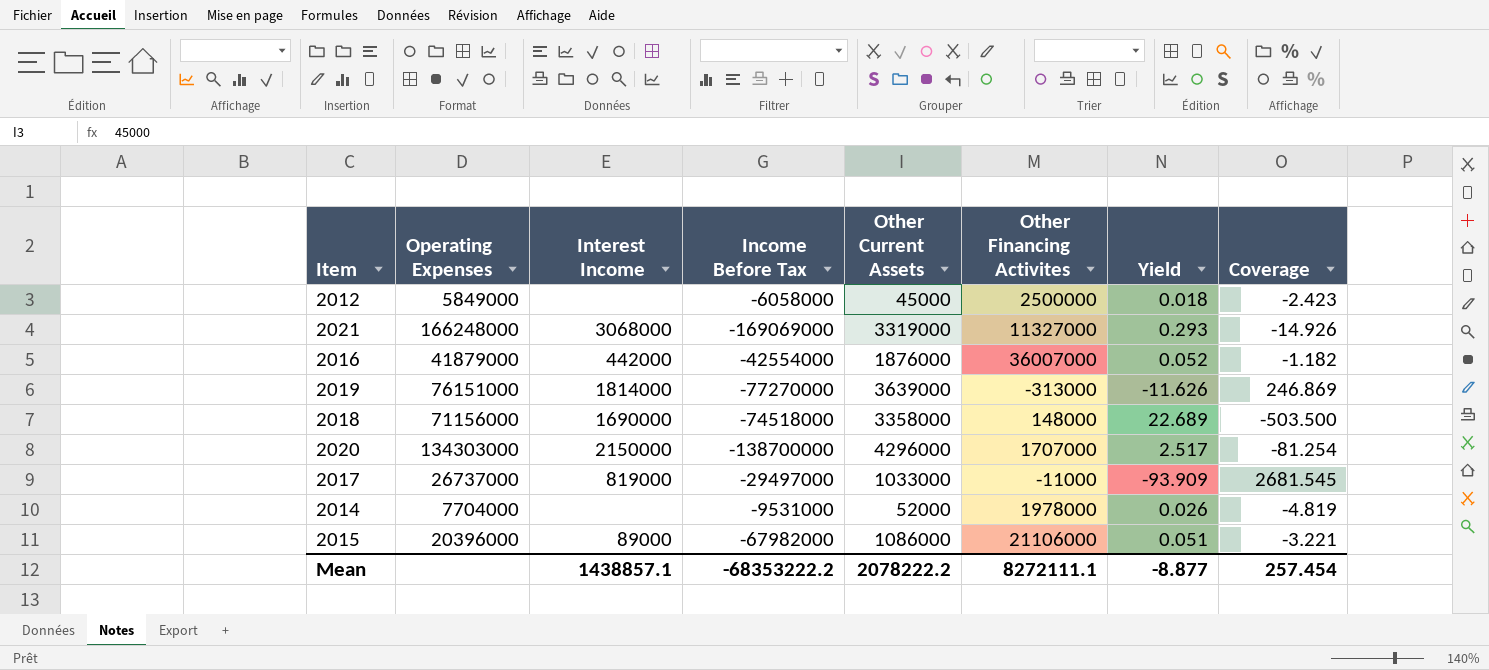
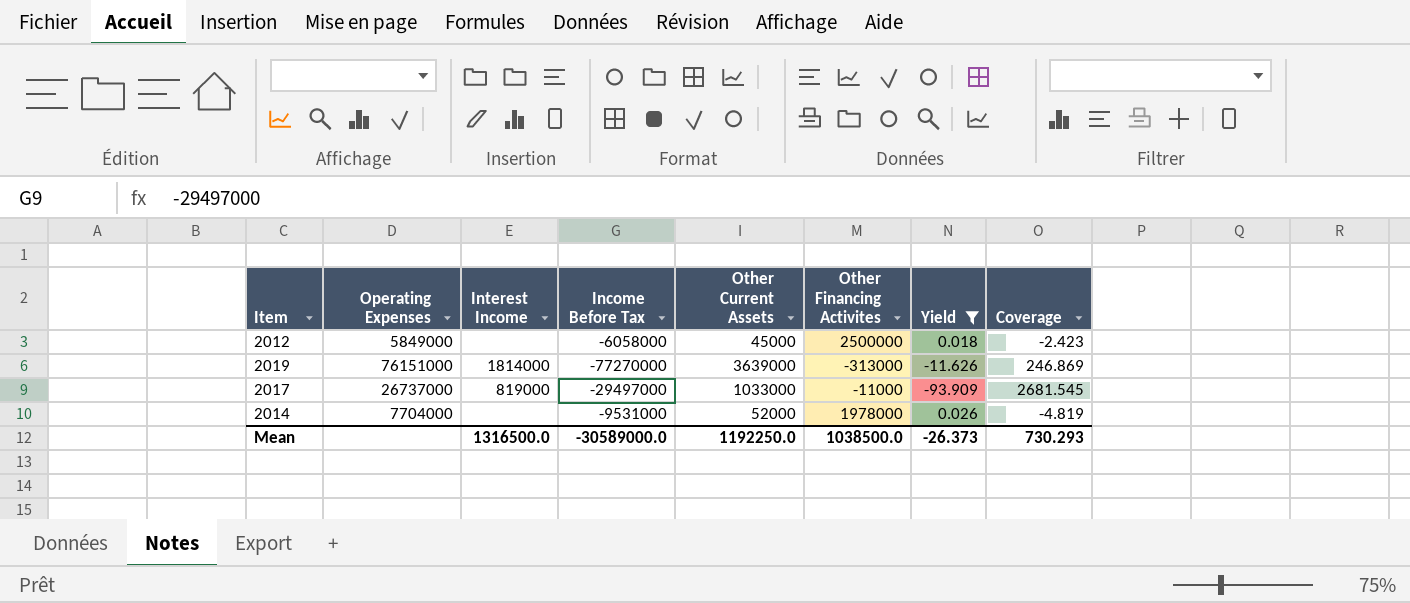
filter: none -> Yield <= 0.026
Mean | Interest Income: 1438857.1 -> 1316500.0
Mean | Income Before Tax: -68353222.2 -> -30589000.0
Mean | Other Current Assets: 2078222.2 -> 1192250.0
Mean | Other Financing Activites: 8272111.1 -> 1038500.0
Mean | Yield: -8.877 -> -26.373
Mean | Coverage: 257.454 -> 730.293

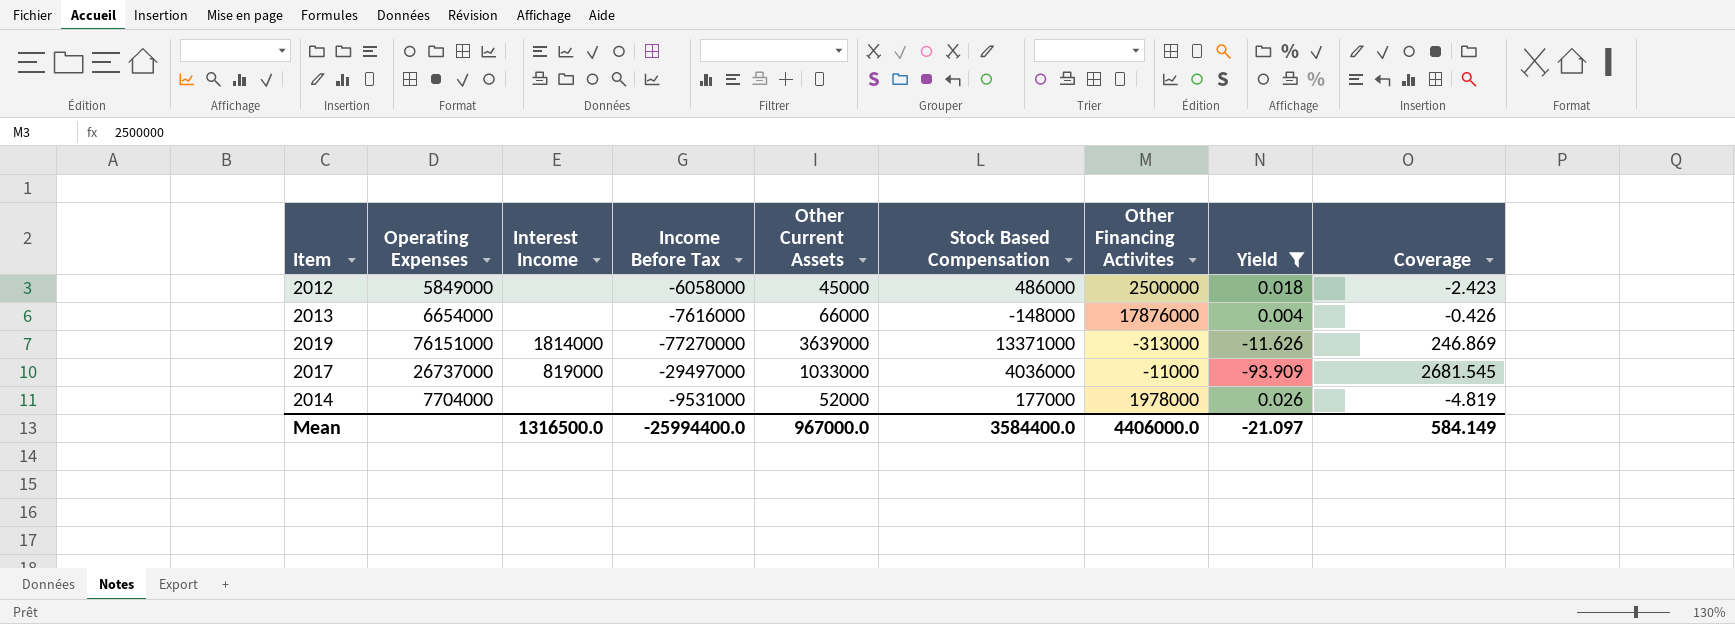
column Stock Based Compensation | position: none -> 6
row 2013: none -> 6654000 | none | -7616000 | 66000 | -148000 | 17876000 | 0.004 | -0.426
Mean | Income Before Tax: -30589000.0 -> -25994400.0
Mean | Other Current Assets: 1192250.0 -> 967000.0
Mean | Other Financing Activites: 1038500.0 -> 4406000.0
Mean | Yield: -26.373 -> -21.097
Mean | Coverage: 730.293 -> 584.149

